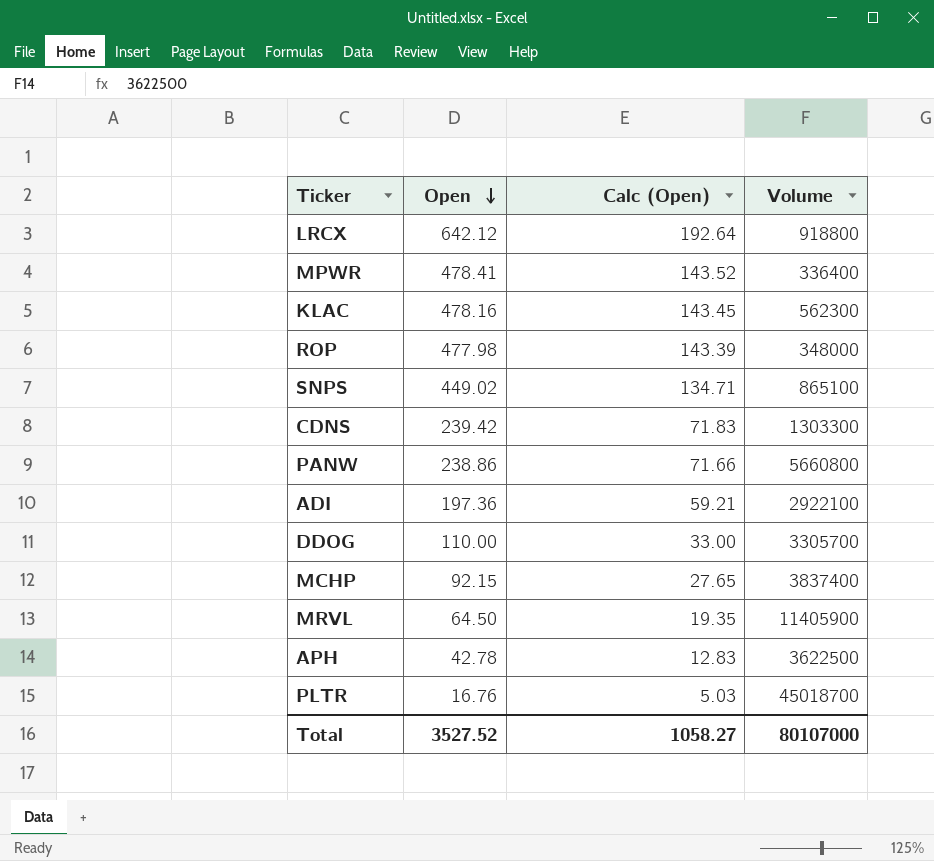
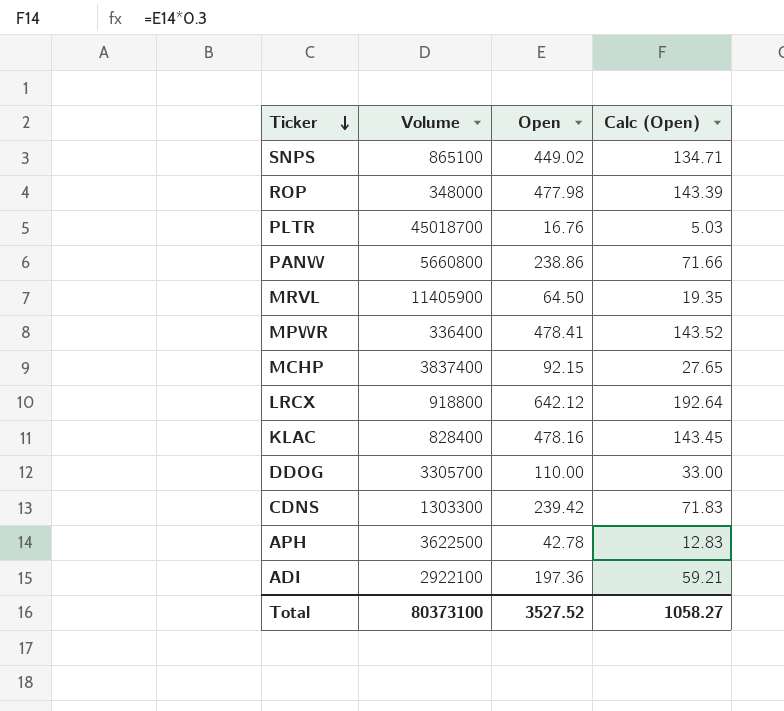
row order: Open descending -> Ticker descending
column Volume | position: 4 -> 2
KLAC | Volume: 562300 -> 828400
Total | Volume: 80107000 -> 80373100

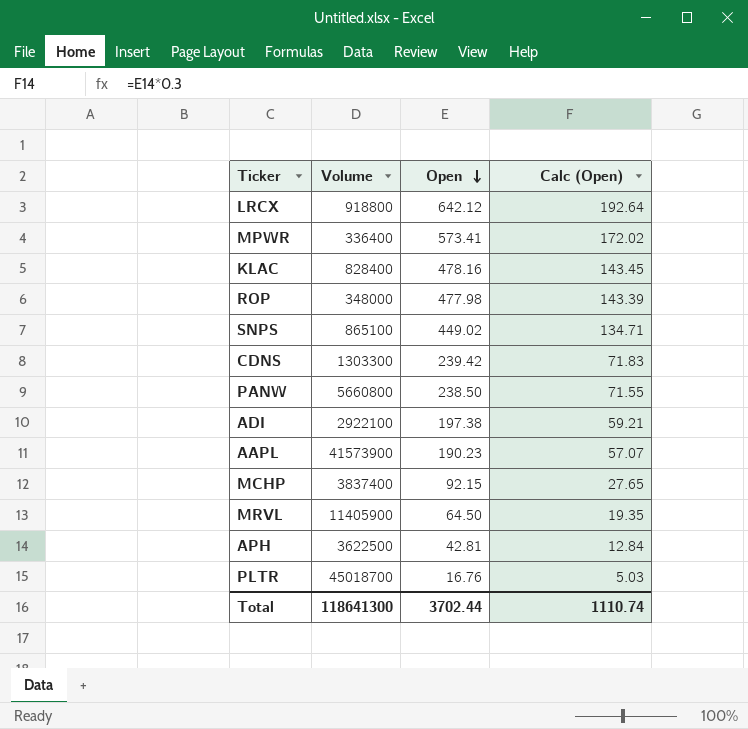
row order: Ticker descending -> Open descending
row DDOG: 3305700 | 110.00 | 33.00 -> none
MPWR | Open: 478.41 -> 573.41
MPWR | Calc (Open): 143.52 -> 172.02
PANW | Open: 238.86 -> 238.50
PANW | Calc (Open): 71.66 -> 71.55
ADI | Open: 197.36 -> 197.38
row AAPL: none -> 41573900 | 190.23 | 57.07
APH | Open: 42.78 -> 42.81
APH | Calc (Open): 12.83 -> 12.84
Total | Volume: 80373100 -> 118641300
Total | Open: 3527.52 -> 3702.44
Total | Calc (Open): 1058.27 -> 1110.74

